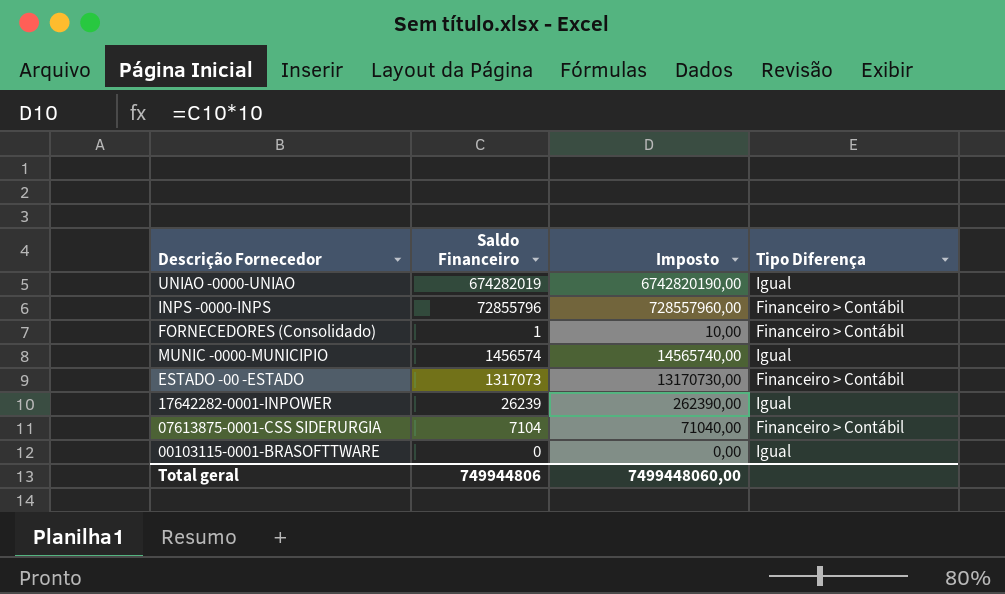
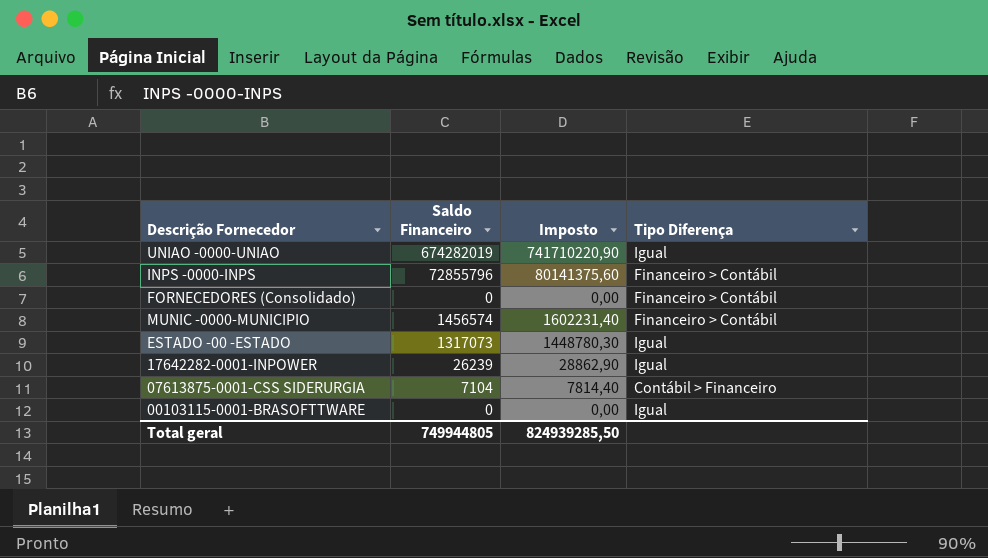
column Imposto | formula: [Saldo Financeiro] * 10 -> [Saldo Financeiro] * 1,1
FORNECEDORES (Consolidado) | Saldo Financeiro: 1 -> 0
MUNIC -0000-MUNICIPIO | Tipo Diferença: Igual -> Financeiro > Contábil
ESTADO -00 -ESTADO | Tipo Diferença: Financeiro > Contábil -> Igual
07613875-0001-CSS SIDERURGIA | Tipo Diferença: Financeiro > Contábil -> Contábil > Financeiro
Total geral | Saldo Financeiro: 749944806 -> 749944805
Total geral | Imposto: 7499448060,00 -> 824939285,50

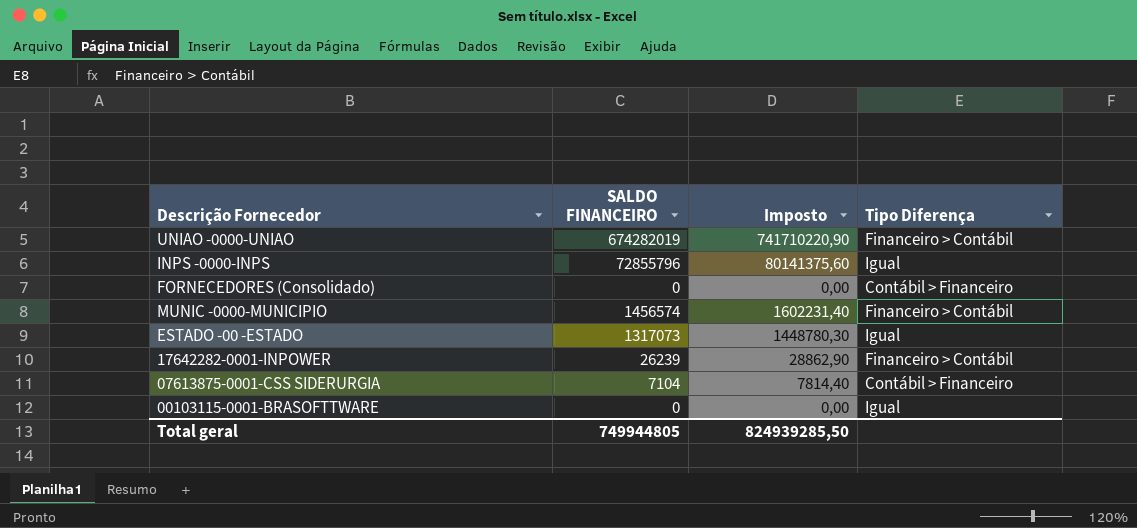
column name: Saldo Financeiro -> SALDO FINANCEIRO
UNIAO -0000-UNIAO | Tipo Diferença: Igual -> Financeiro > Contábil
INPS -0000-INPS | Tipo Diferença: Financeiro > Contábil -> Igual
FORNECEDORES (Consolidado) | Tipo Diferença: Financeiro > Contábil -> Contábil > Financeiro
17642282-0001-INPOWER | Tipo Diferença: Igual -> Financeiro > Contábil

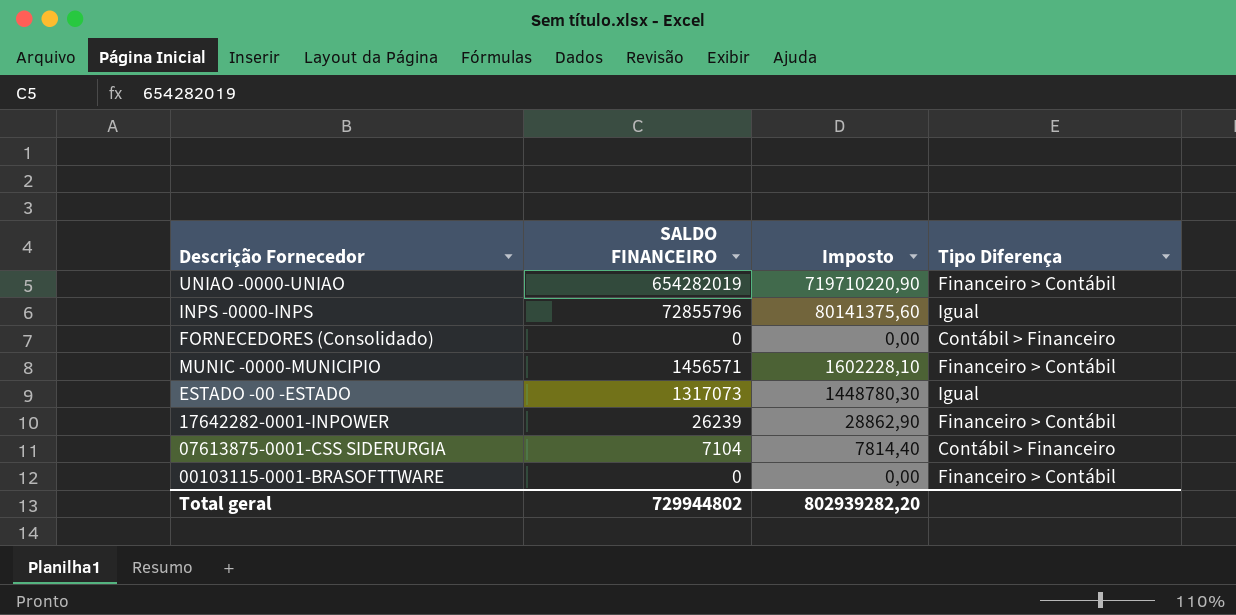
UNIAO -0000-UNIAO | SALDO FINANCEIRO: 674282019 -> 654282019
UNIAO -0000-UNIAO | Imposto: 741710220,90 -> 719710220,90
MUNIC -0000-MUNICIPIO | SALDO FINANCEIRO: 1456574 -> 1456571
MUNIC -0000-MUNICIPIO | Imposto: 1602231,40 -> 1602228,10
00103115-0001-BRASOFTTWARE | Tipo Diferença: Igual -> Financeiro > Contábil
Total geral | SALDO FINANCEIRO: 749944805 -> 729944802
Total geral | Imposto: 824939285,50 -> 802939282,20

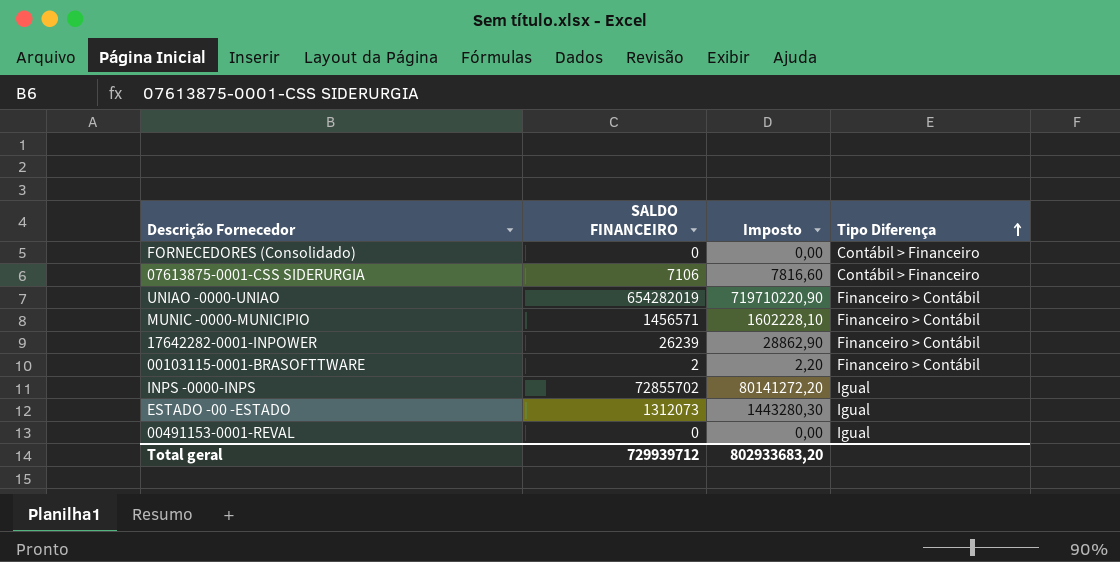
row order: none -> Tipo Diferença ascending
07613875-0001-CSS SIDERURGIA | SALDO FINANCEIRO: 7104 -> 7106
07613875-0001-CSS SIDERURGIA | Imposto: 7814,40 -> 7816,60
00103115-0001-BRASOFTTWARE | SALDO FINANCEIRO: 0 -> 2
00103115-0001-BRASOFTTWARE | Imposto: 0,00 -> 2,20
INPS -0000-INPS | SALDO FINANCEIRO: 72855796 -> 72855702
INPS -0000-INPS | Imposto: 80141375,60 -> 80141272,20
ESTADO -00 -ESTADO | SALDO FINANCEIRO: 1317073 -> 1312073
ESTADO -00 -ESTADO | Imposto: 1448780,30 -> 1443280,30
row 00491153-0001-REVAL: none -> 0 | 0,00 | Igual
Total geral | SALDO FINANCEIRO: 729944802 -> 729939712
Total geral | Imposto: 802939282,20 -> 802933683,20

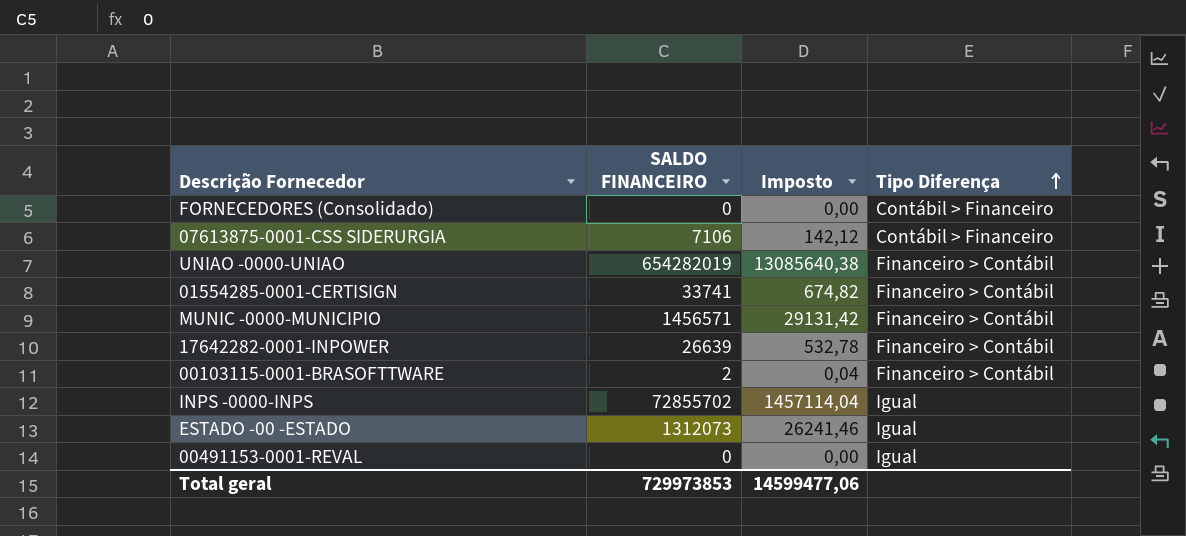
column Imposto | formula: [SALDO FINANCEIRO] * 1,1 -> [SALDO FINANCEIRO] * 0,02
row 01554285-0001-CERTISIGN: none -> 33741 | 674,82 | Financeiro > Contábil
17642282-0001-INPOWER | SALDO FINANCEIRO: 26239 -> 26639
Total geral | SALDO FINANCEIRO: 729939712 -> 729973853
Total geral | Imposto: 802933683,20 -> 14599477,06

